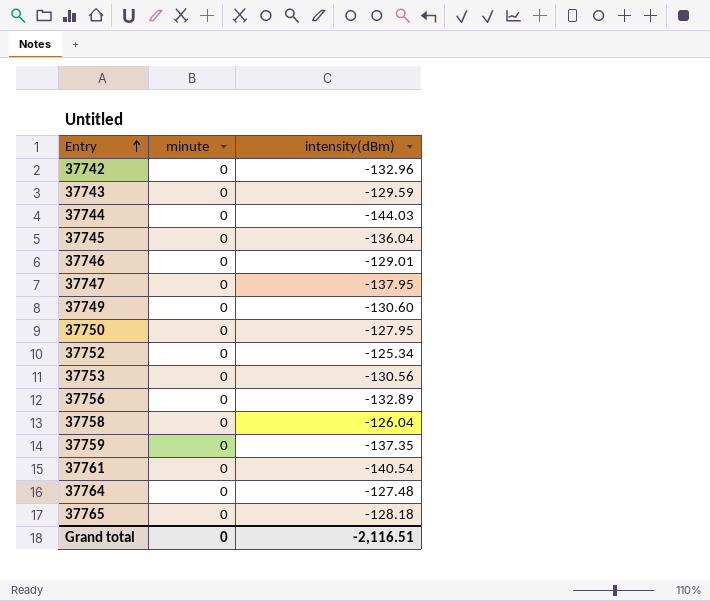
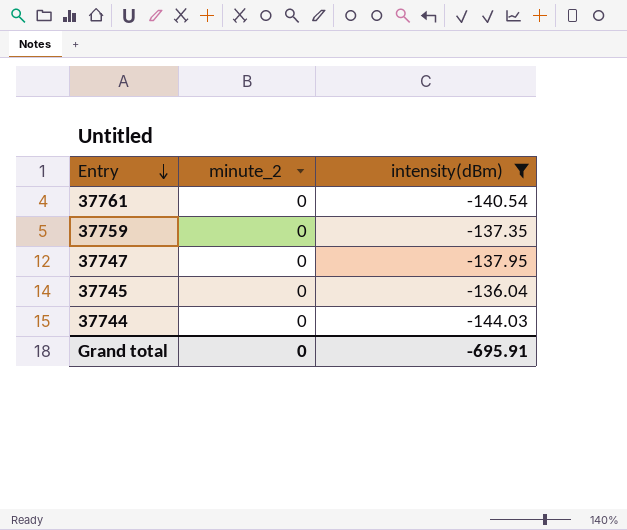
filter: none -> intensity(dBm) <= -136.04
row order: Entry ascending -> Entry descending
column name: minute -> minute_2
Grand total | intensity(dBm): -2,116.51 -> -695.91

